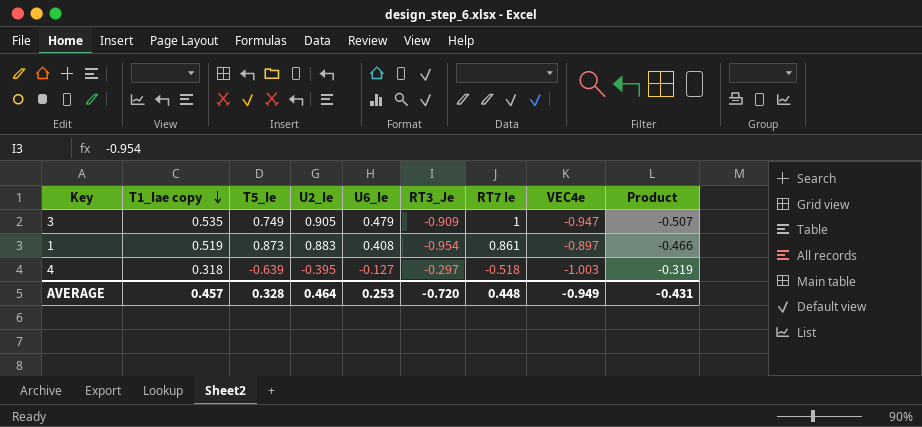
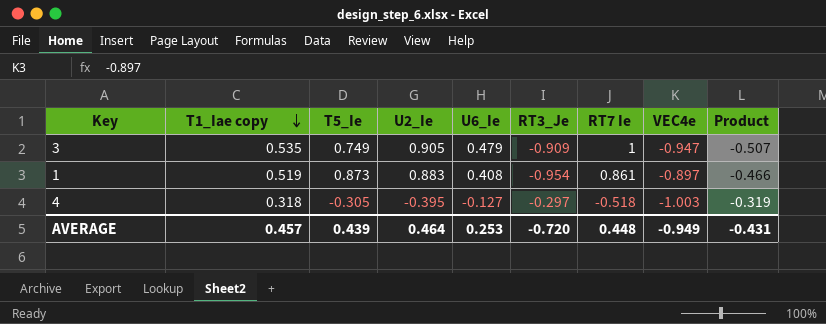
4 | T5_Ie: -0.639 -> -0.305
AVERAGE | T5_Ie: 0.328 -> 0.439

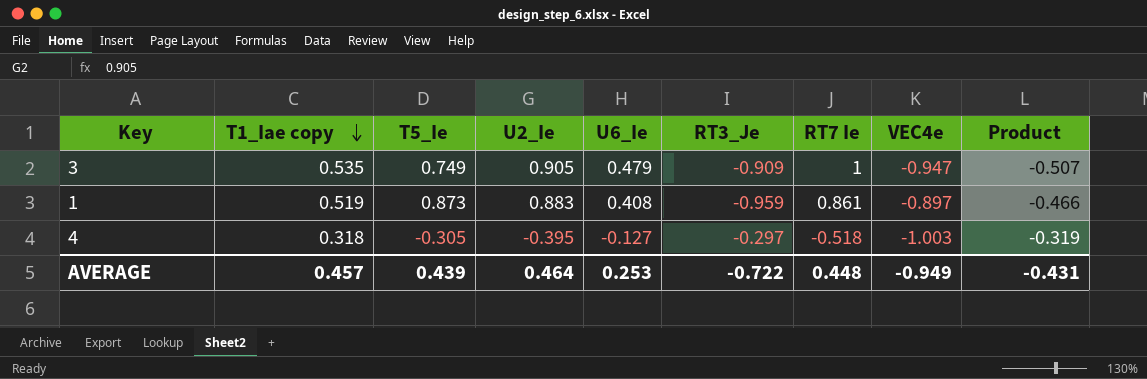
1 | RT3_Je: -0.954 -> -0.959
AVERAGE | RT3_Je: -0.720 -> -0.722

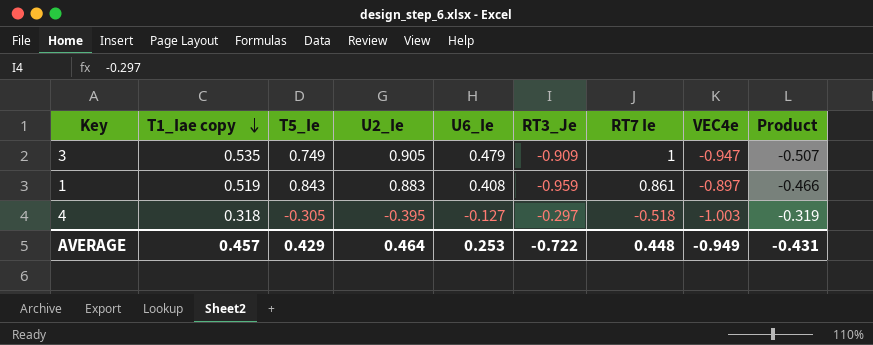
1 | T5_Ie: 0.873 -> 0.843
AVERAGE | T5_Ie: 0.439 -> 0.429

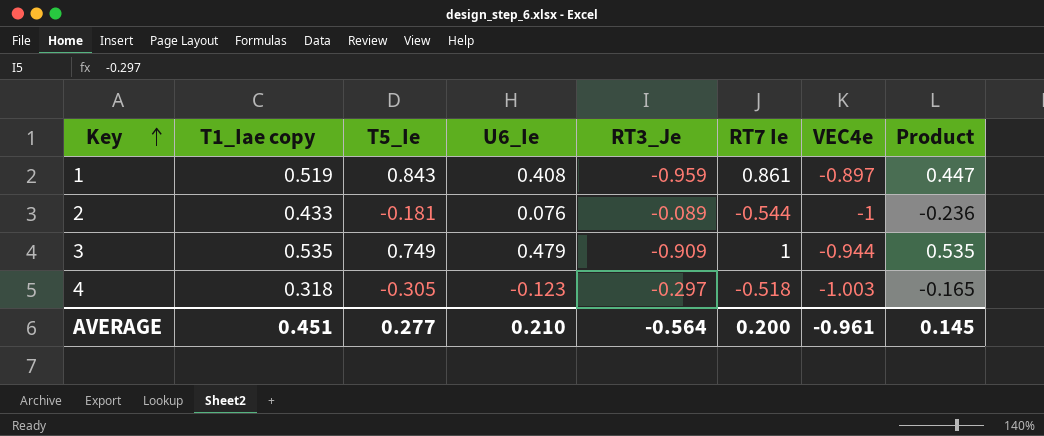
row order: T1_Iae copy descending -> Key ascending
column U2_Ie | position: 4 -> none
column Product | formula: [T1_Iae copy] * [VEC4e] -> [T1_Iae copy] * [RT7 Ie]
row 2: none -> 0.433 | -0.181 | 0.076 | -0.089 | -0.544 | -1 | -0.236
3 | VEC4e: -0.947 -> -0.944
4 | U6_Ie: -0.127 -> -0.123
AVERAGE | T1_Iae copy: 0.457 -> 0.451
AVERAGE | T5_Ie: 0.429 -> 0.277
AVERAGE | U6_Ie: 0.253 -> 0.210
AVERAGE | RT3_Je: -0.722 -> -0.564
AVERAGE | RT7 Ie: 0.448 -> 0.200
AVERAGE | VEC4e: -0.949 -> -0.961
AVERAGE | Product: -0.431 -> 0.145

